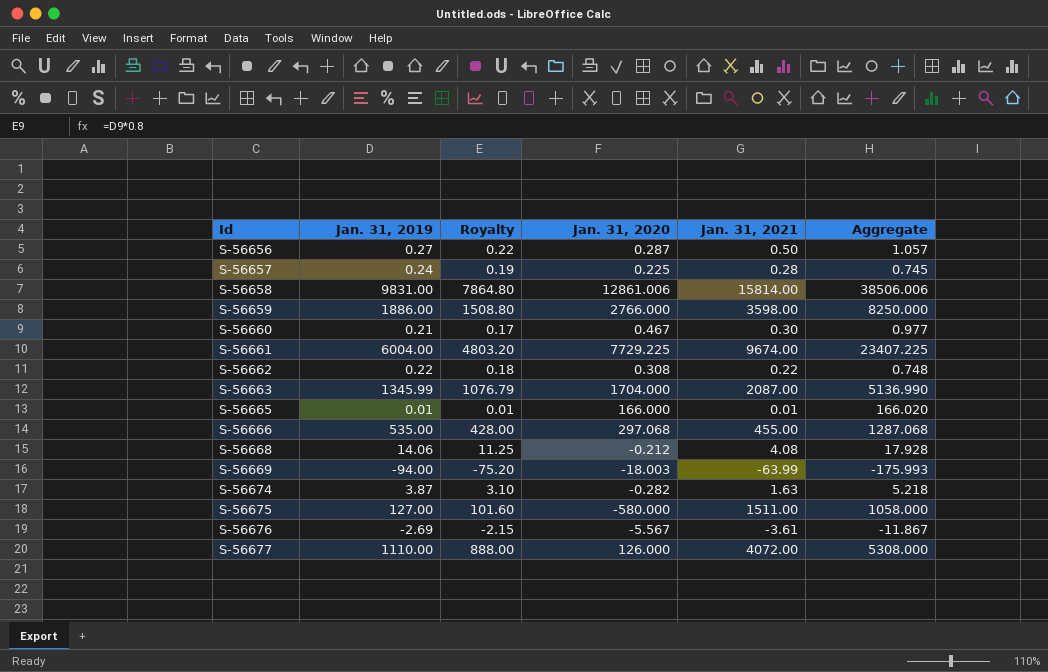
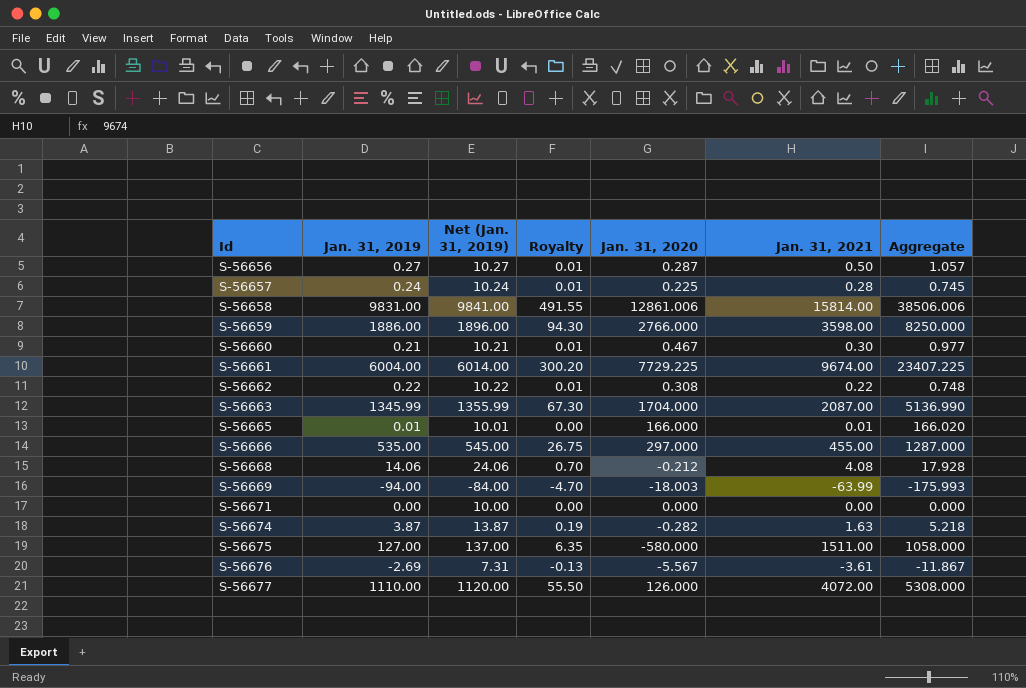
column Net (Jan. 31, 2019) | formula: none -> [Jan. 31, 2019] + 10
column Royalty | formula: [Jan. 31, 2019] * 0.8 -> [Jan. 31, 2019] * 0.05
S-56666 | Jan. 31, 2020: 297.068 -> 297.000
S-56666 | Aggregate: 1287.068 -> 1287.000
row S-56671: none -> 0.00 | 10.00 | 0.00 | 0.000 | 0.00 | 0.000

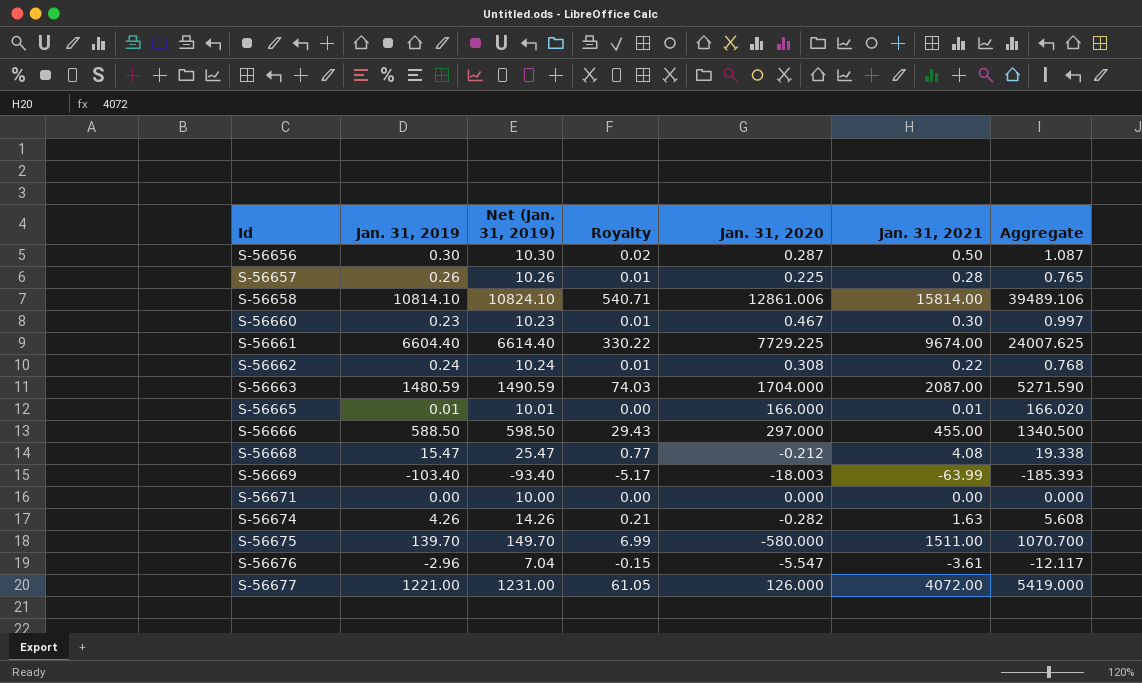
row S-56659: 1886.00 | 1896.00 | 94.30 | 2766.000 | 3598.00 | 8250.000 -> none
S-56656 | Jan. 31, 2019: 0.27 -> 0.30
S-56656 | Net (Jan. 31, 2019): 10.27 -> 10.30
S-56656 | Royalty: 0.01 -> 0.02
S-56656 | Aggregate: 1.057 -> 1.087
S-56657 | Jan. 31, 2019: 0.24 -> 0.26
S-56657 | Net (Jan. 31, 2019): 10.24 -> 10.26
S-56657 | Aggregate: 0.745 -> 0.765
S-56658 | Jan. 31, 2019: 9831.00 -> 10814.10
S-56658 | Net (Jan. 31, 2019): 9841.00 -> 10824.10
S-56658 | Royalty: 491.55 -> 540.71
S-56658 | Aggregate: 38506.006 -> 39489.106
S-56660 | Jan. 31, 2019: 0.21 -> 0.23
S-56660 | Net (Jan. 31, 2019): 10.21 -> 10.23
S-56660 | Aggregate: 0.977 -> 0.997
S-56661 | Jan. 31, 2019: 6004.00 -> 6604.40
S-56661 | Net (Jan. 31, 2019): 6014.00 -> 6614.40
S-56661 | Royalty: 300.20 -> 330.22
S-56661 | Aggregate: 23407.225 -> 24007.625
S-56662 | Jan. 31, 2019: 0.22 -> 0.24
S-56662 | Net (Jan. 31, 2019): 10.22 -> 10.24
S-56662 | Aggregate: 0.748 -> 0.768
S-56663 | Jan. 31, 2019: 1345.99 -> 1480.59
S-56663 | Net (Jan. 31, 2019): 1355.99 -> 1490.59
S-56663 | Royalty: 67.30 -> 74.03
S-56663 | Aggregate: 5136.990 -> 5271.590
S-56666 | Jan. 31, 2019: 535.00 -> 588.50
S-56666 | Net (Jan. 31, 2019): 545.00 -> 598.50
S-56666 | Royalty: 26.75 -> 29.43
S-56666 | Aggregate: 1287.000 -> 1340.500
S-56668 | Jan. 31, 2019: 14.06 -> 15.47
S-56668 | Net (Jan. 31, 2019): 24.06 -> 25.47
S-56668 | Royalty: 0.70 -> 0.77
S-56668 | Aggregate: 17.928 -> 19.338
S-56669 | Jan. 31, 2019: -94.00 -> -103.40
S-56669 | Net (Jan. 31, 2019): -84.00 -> -93.40
S-56669 | Royalty: -4.70 -> -5.17
S-56669 | Aggregate: -175.993 -> -185.393
S-56674 | Jan. 31, 2019: 3.87 -> 4.26
S-56674 | Net (Jan. 31, 2019): 13.87 -> 14.26
S-56674 | Royalty: 0.19 -> 0.21
S-56674 | Aggregate: 5.218 -> 5.608
S-56675 | Jan. 31, 2019: 127.00 -> 139.70
S-56675 | Net (Jan. 31, 2019): 137.00 -> 149.70
S-56675 | Royalty: 6.35 -> 6.99
S-56675 | Aggregate: 1058.000 -> 1070.700
S-56676 | Jan. 31, 2019: -2.69 -> -2.96
S-56676 | Net (Jan. 31, 2019): 7.31 -> 7.04
S-56676 | Royalty: -0.13 -> -0.15
S-56676 | Jan. 31, 2020: -5.567 -> -5.547
S-56676 | Aggregate: -11.867 -> -12.117
S-56677 | Jan. 31, 2019: 1110.00 -> 1221.00
S-56677 | Net (Jan. 31, 2019): 1120.00 -> 1231.00
S-56677 | Royalty: 55.50 -> 61.05
S-56677 | Aggregate: 5308.000 -> 5419.000

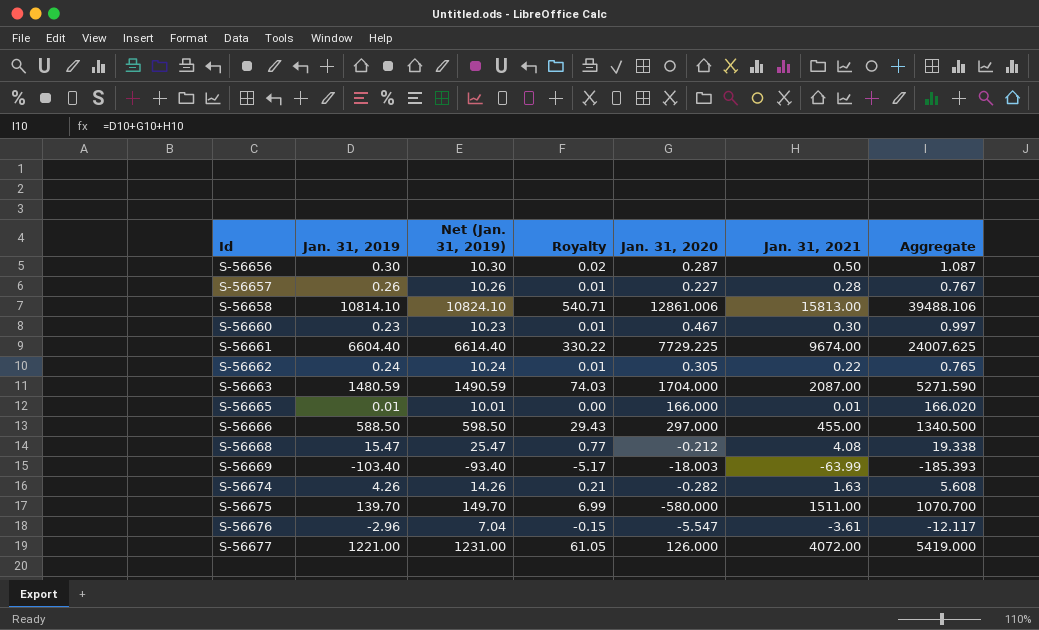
row S-56671: 0.00 | 10.00 | 0.00 | 0.000 | 0.00 | 0.000 -> none
S-56657 | Jan. 31, 2020: 0.225 -> 0.227
S-56657 | Aggregate: 0.765 -> 0.767
S-56658 | Jan. 31, 2021: 15814.00 -> 15813.00
S-56658 | Aggregate: 39489.106 -> 39488.106
S-56662 | Jan. 31, 2020: 0.308 -> 0.305
S-56662 | Aggregate: 0.768 -> 0.765

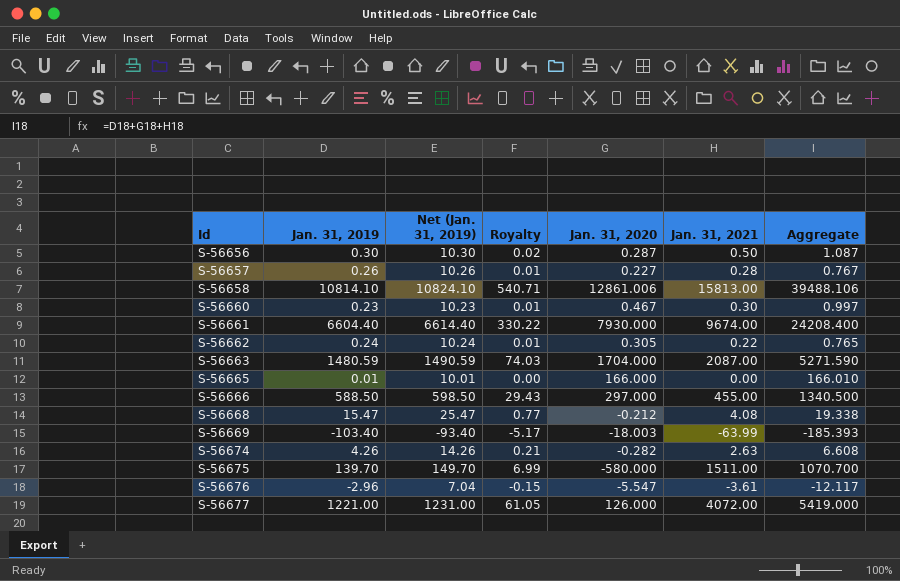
S-56661 | Jan. 31, 2020: 7729.225 -> 7930.000
S-56661 | Aggregate: 24007.625 -> 24208.400
S-56665 | Jan. 31, 2021: 0.01 -> 0.00
S-56665 | Aggregate: 166.020 -> 166.010
S-56674 | Jan. 31, 2021: 1.63 -> 2.63
S-56674 | Aggregate: 5.608 -> 6.608

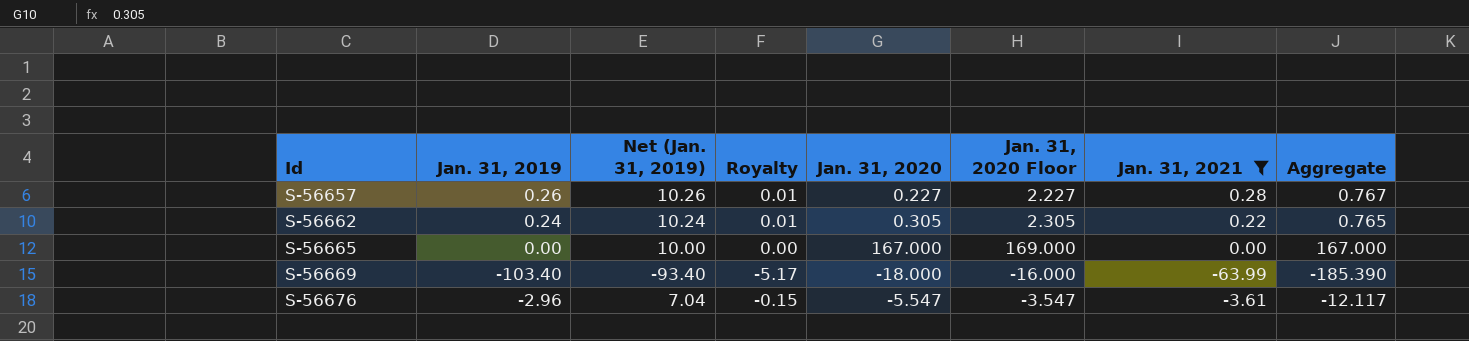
filter: none -> Jan. 31, 2021 <= 0.28
column Jan. 31, 2020 Floor | formula: none -> [Jan. 31, 2020] + 2
S-56665 | Jan. 31, 2019: 0.01 -> 0.00
S-56665 | Net (Jan. 31, 2019): 10.01 -> 10.00
S-56665 | Jan. 31, 2020: 166.000 -> 167.000
S-56665 | Aggregate: 166.010 -> 167.000
S-56669 | Jan. 31, 2020: -18.003 -> -18.000
S-56669 | Aggregate: -185.393 -> -185.390

